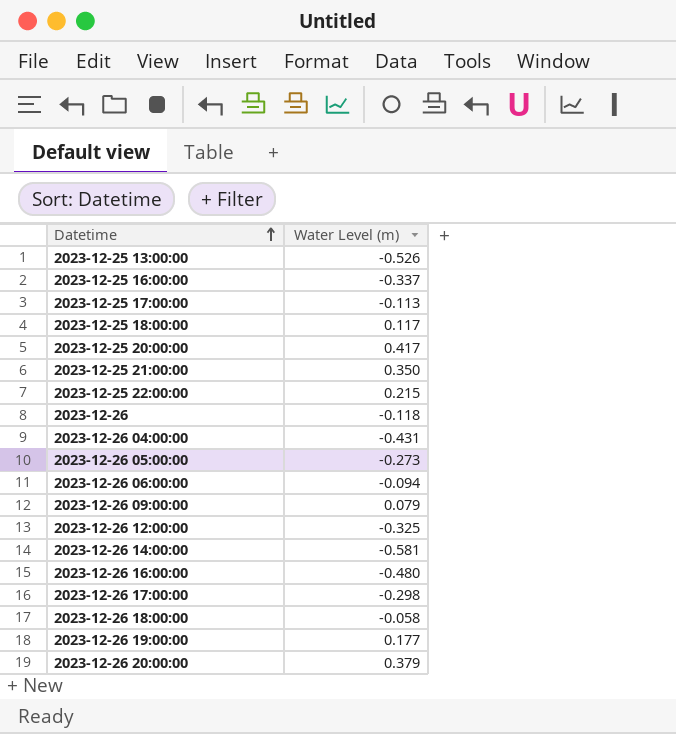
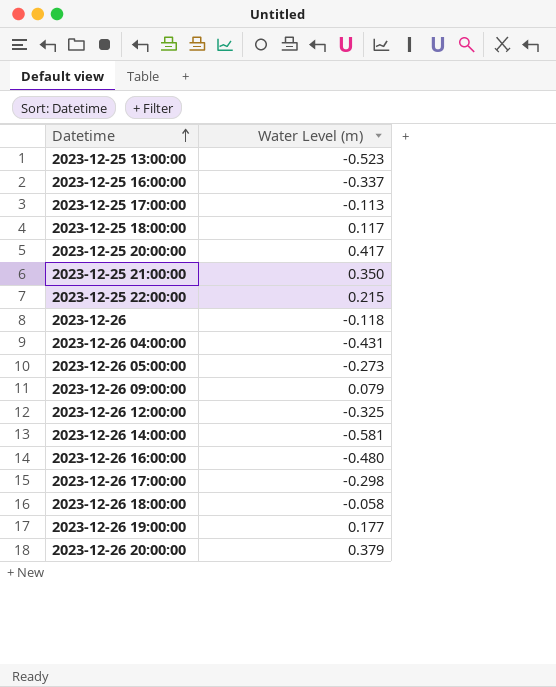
row 2023-12-26 06:00:00: -0.094 -> none
2023-12-25 13:00:00 | Water Level (m): -0.526 -> -0.523

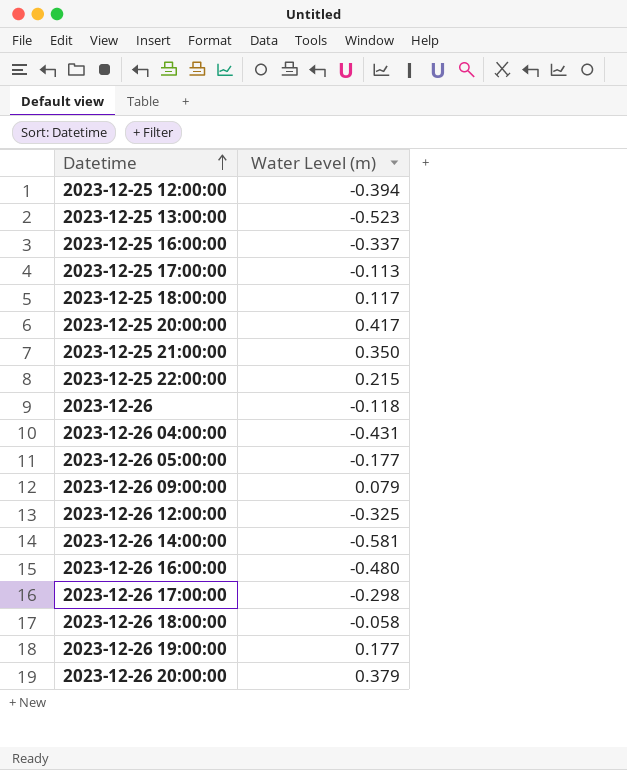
row 2023-12-25 12:00:00: none -> -0.394
2023-12-26 05:00:00 | Water Level (m): -0.273 -> -0.177

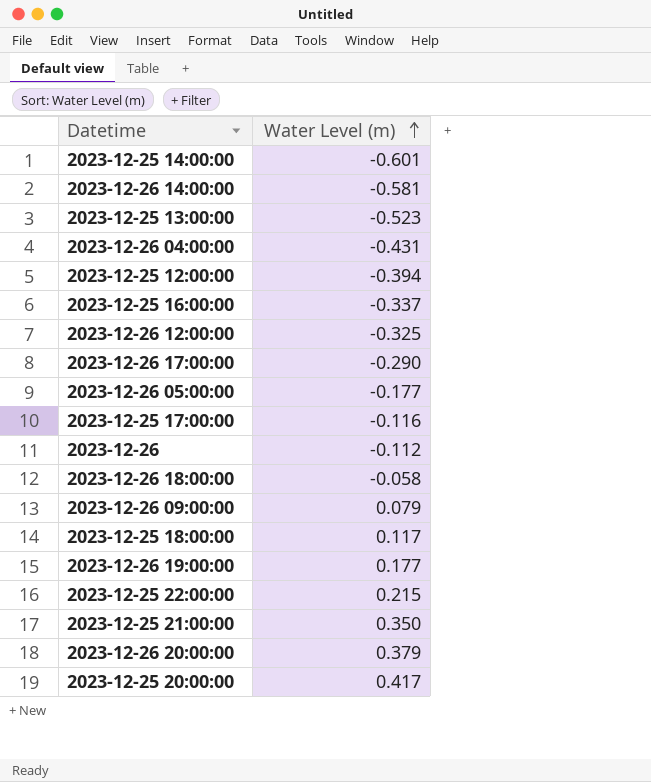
row order: Datetime ascending -> Water Level (m) ascending
row 2023-12-26 16:00:00: -0.480 -> none
row 2023-12-25 14:00:00: none -> -0.601
2023-12-26 17:00:00 | Water Level (m): -0.298 -> -0.290
2023-12-25 17:00:00 | Water Level (m): -0.113 -> -0.116
2023-12-26 | Water Level (m): -0.118 -> -0.112

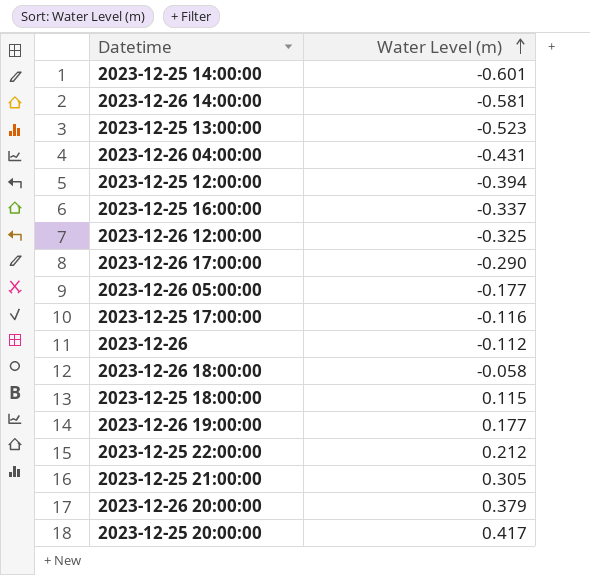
row 2023-12-26 09:00:00: 0.079 -> none
2023-12-25 18:00:00 | Water Level (m): 0.117 -> 0.115
2023-12-25 22:00:00 | Water Level (m): 0.215 -> 0.212
2023-12-25 21:00:00 | Water Level (m): 0.350 -> 0.305

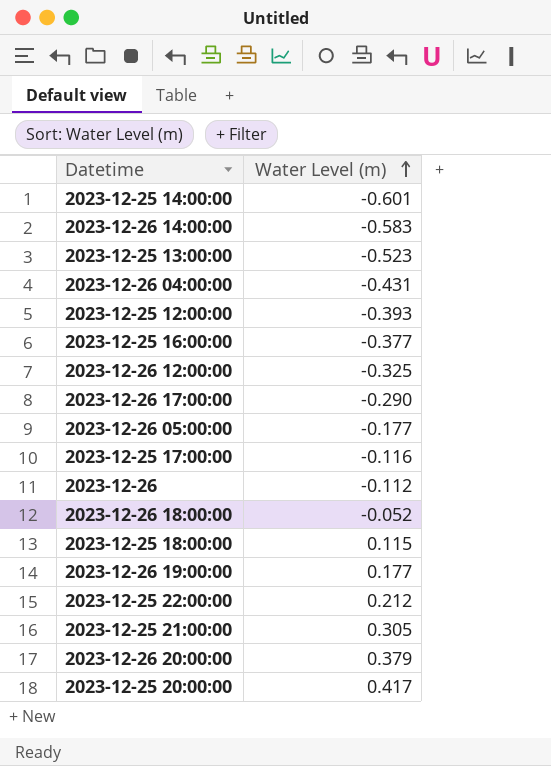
2023-12-26 14:00:00 | Water Level (m): -0.581 -> -0.583
2023-12-25 12:00:00 | Water Level (m): -0.394 -> -0.393
2023-12-25 16:00:00 | Water Level (m): -0.337 -> -0.377
2023-12-26 18:00:00 | Water Level (m): -0.058 -> -0.052

